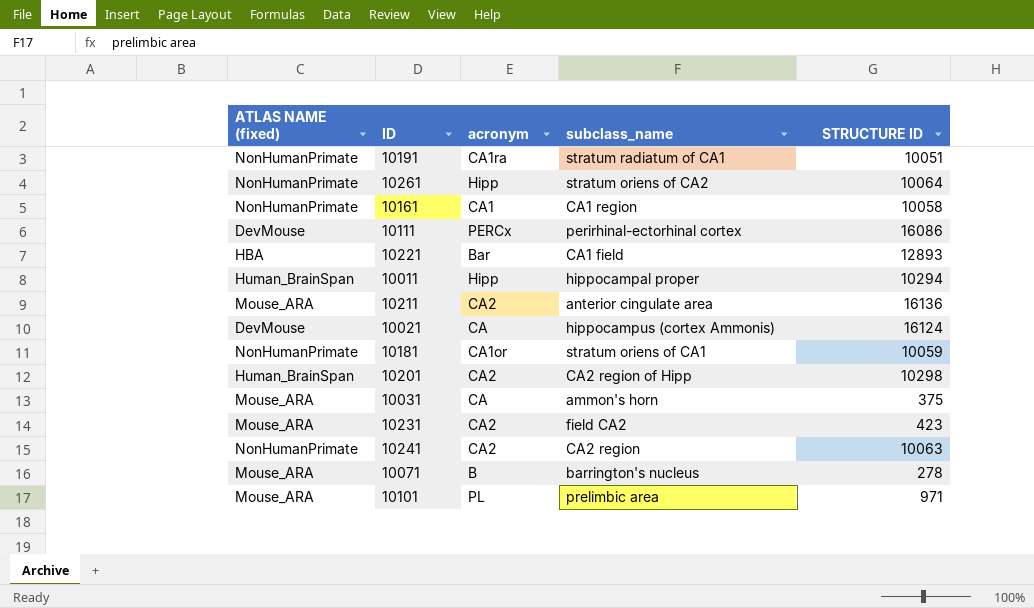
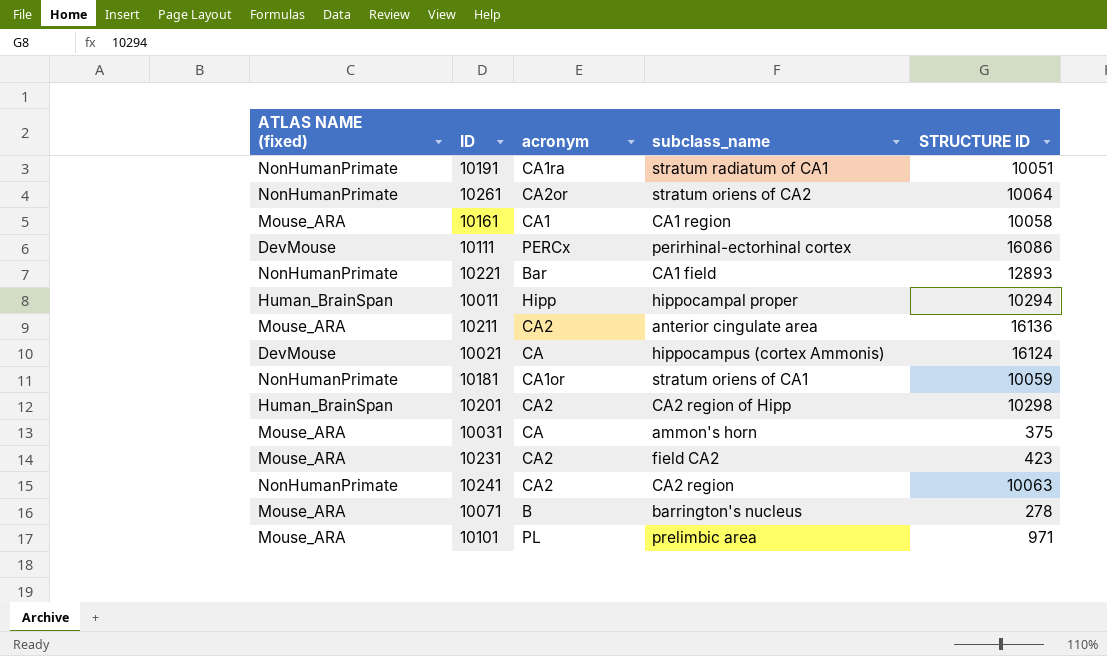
10261 | acronym: Hipp -> CA2or
10161 | ATLAS NAME (fixed): NonHumanPrimate -> Mouse_ARA
10221 | ATLAS NAME (fixed): HBA -> NonHumanPrimate

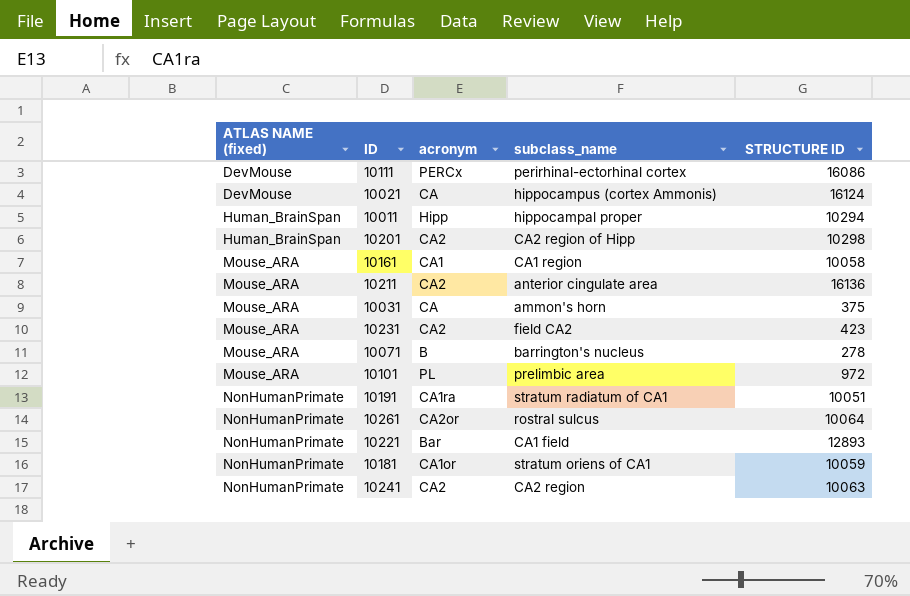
row order: none -> ATLAS NAME (fixed) ascending
10101 | STRUCTURE ID: 971 -> 972
10261 | subclass_name: stratum oriens of CA2 -> rostral sulcus

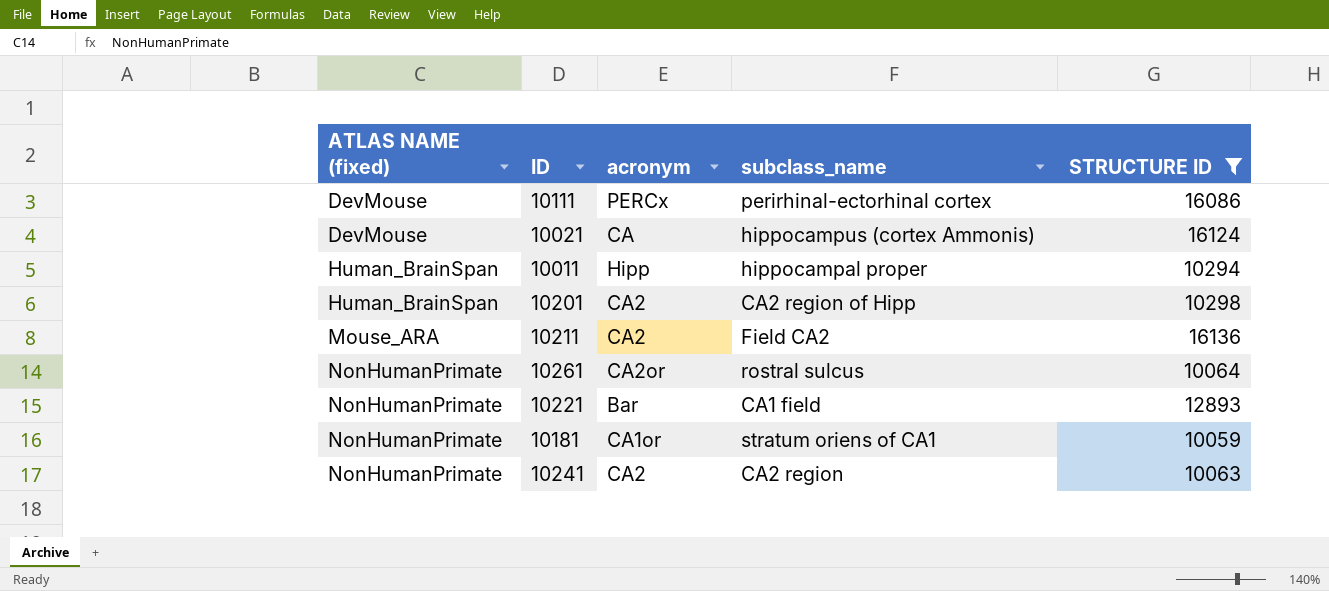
filter: none -> STRUCTURE ID >= 10059
10211 | subclass_name: anterior cingulate area -> Field CA2

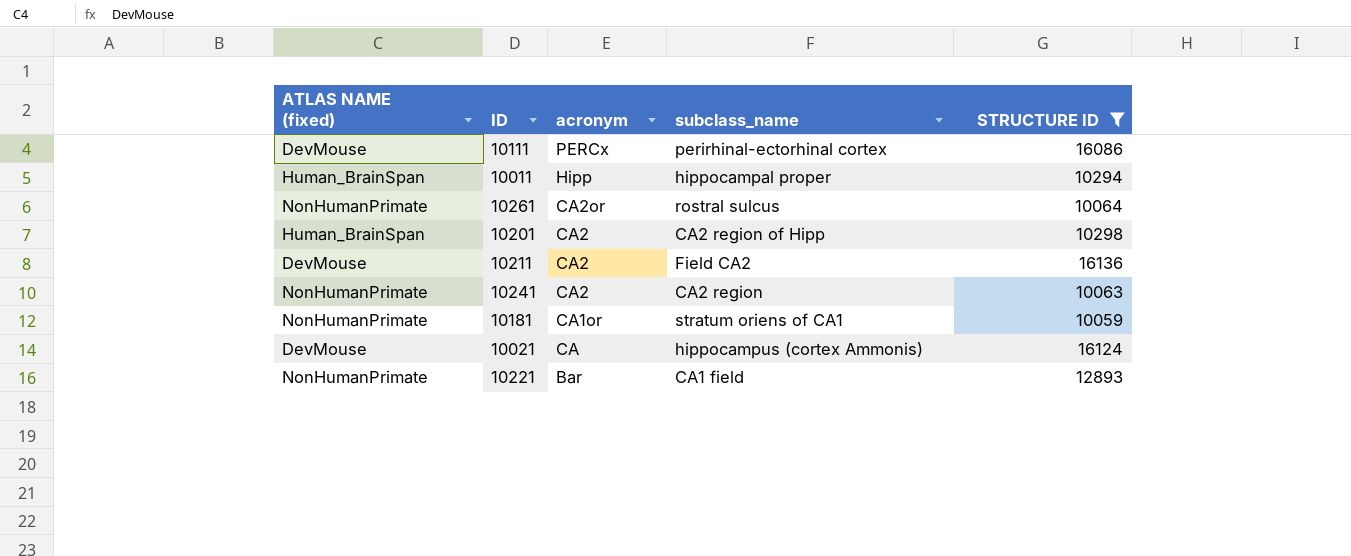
row order: ATLAS NAME (fixed) ascending -> acronym descending
10211 | ATLAS NAME (fixed): Mouse_ARA -> DevMouse

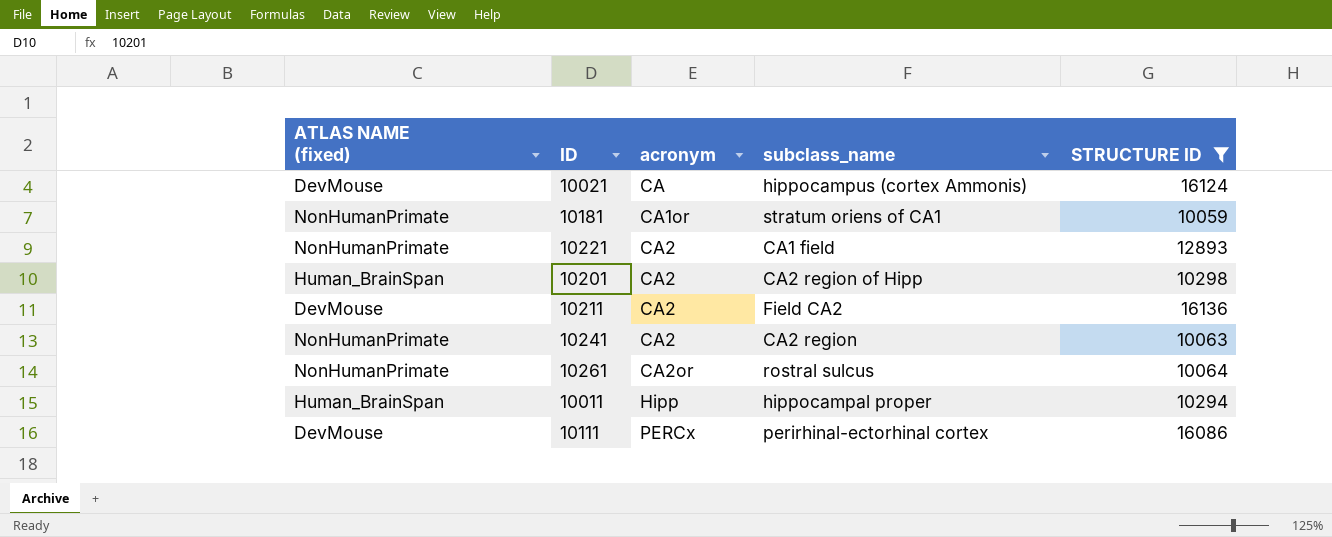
row order: acronym descending -> acronym ascending
10221 | acronym: Bar -> CA2

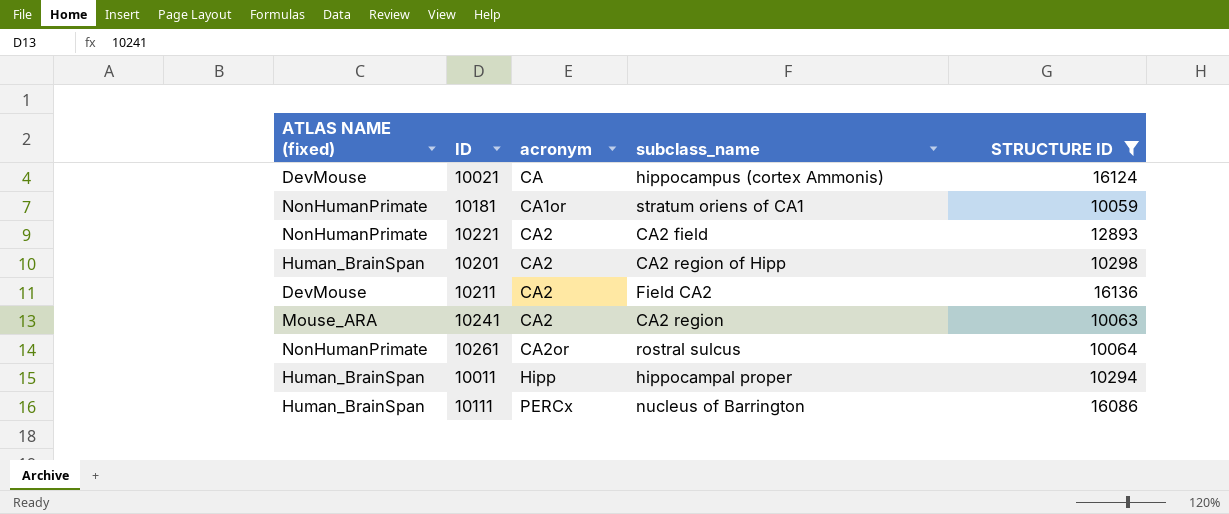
10221 | subclass_name: CA1 field -> CA2 field
10241 | ATLAS NAME (fixed): NonHumanPrimate -> Mouse_ARA
10111 | ATLAS NAME (fixed): DevMouse -> Human_BrainSpan
10111 | subclass_name: perirhinal-ectorhinal cortex -> nucleus of Barrington

